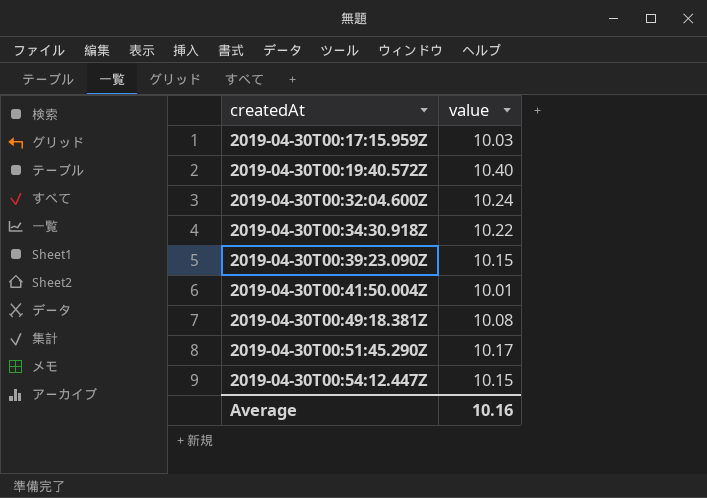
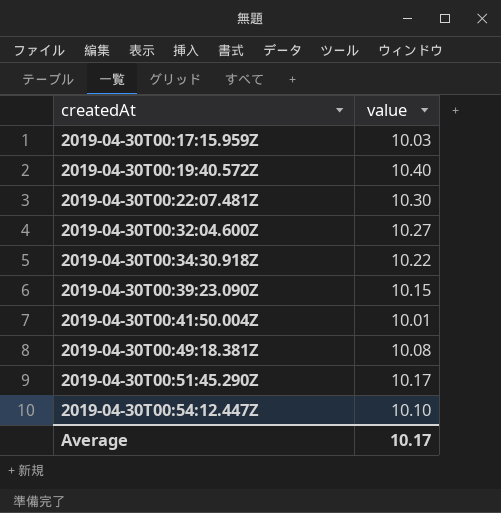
row 2019-04-30T00:22:07.481Z: none -> 10.30
2019-04-30T00:32:04.600Z | value: 10.24 -> 10.27
2019-04-30T00:54:12.447Z | value: 10.15 -> 10.10
Average | value: 10.16 -> 10.17

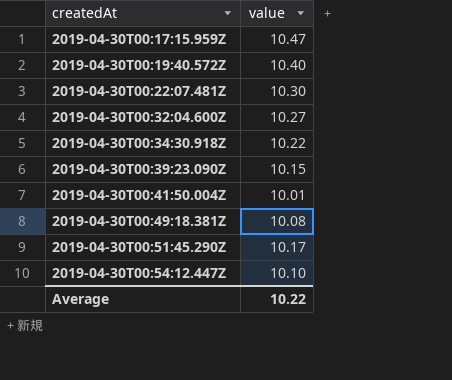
2019-04-30T00:17:15.959Z | value: 10.03 -> 10.47
Average | value: 10.17 -> 10.22

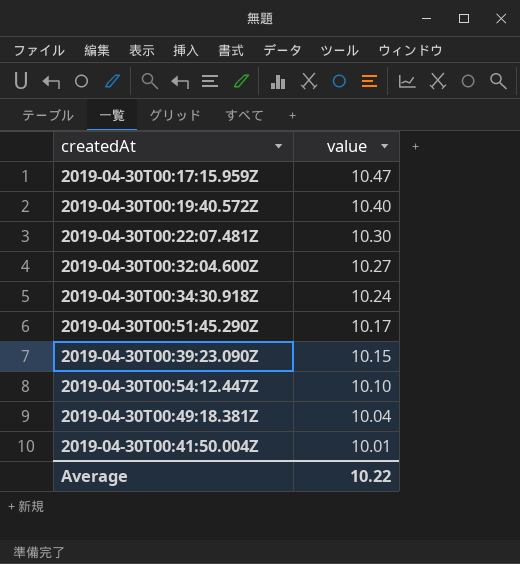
row order: createdAt ascending -> value descending
2019-04-30T00:34:30.918Z | value: 10.22 -> 10.24
2019-04-30T00:49:18.381Z | value: 10.08 -> 10.04

